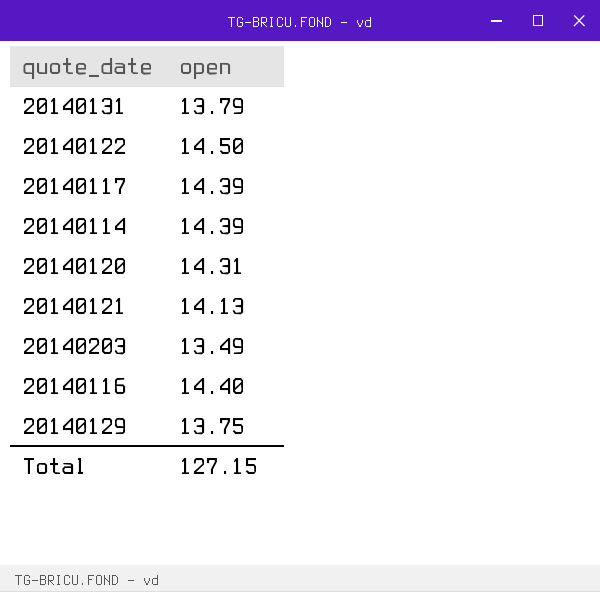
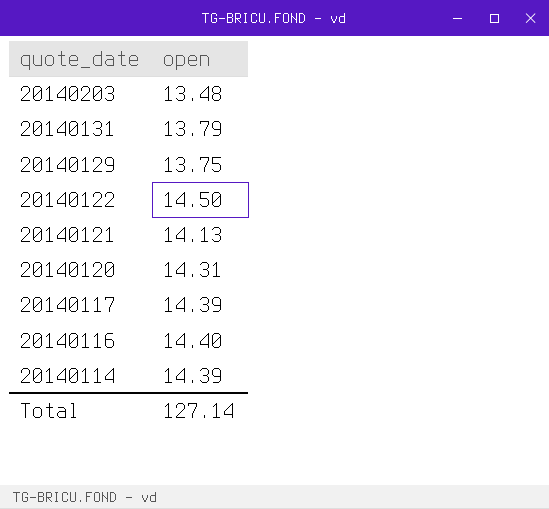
row order: none -> quote_date descending
20140203 | open: 13.49 -> 13.48
Total | open: 127.15 -> 127.14

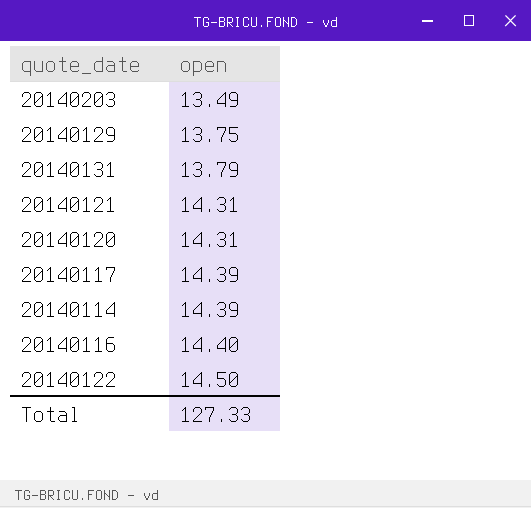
row order: quote_date descending -> open ascending
20140203 | open: 13.48 -> 13.49
20140121 | open: 14.13 -> 14.31
Total | open: 127.14 -> 127.33

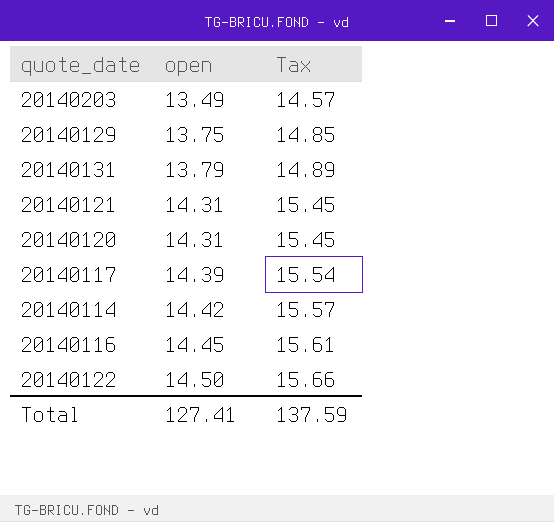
column Tax | formula: none -> [open] * 1.08
20140114 | open: 14.39 -> 14.42
20140116 | open: 14.40 -> 14.45
Total | open: 127.33 -> 127.41

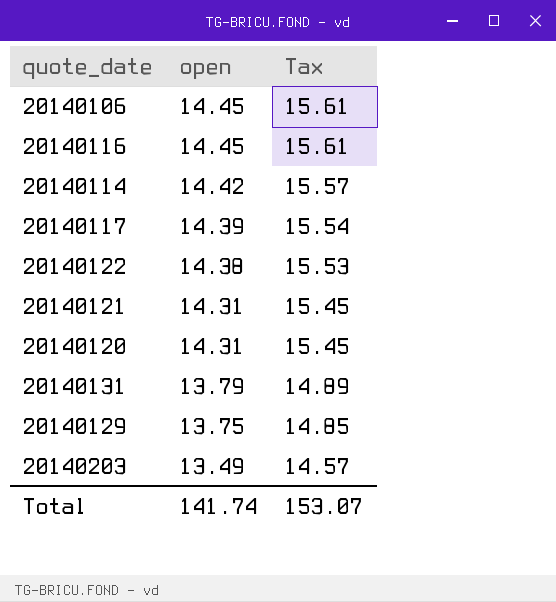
row order: open ascending -> open descending
row 20140106: none -> 14.45 | 15.61
20140122 | open: 14.50 -> 14.38
20140122 | Tax: 15.66 -> 15.53
Total | open: 127.41 -> 141.74
Total | Tax: 137.59 -> 153.07

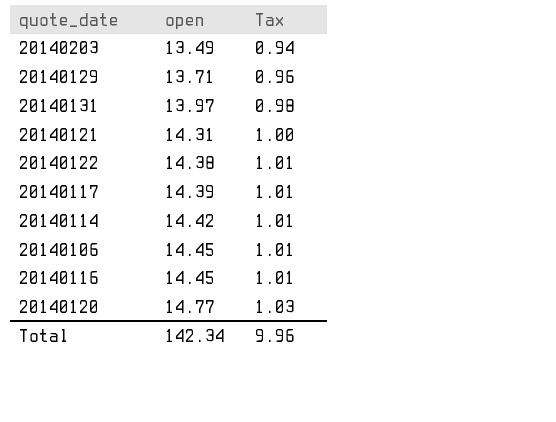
row order: open descending -> open ascending
column Tax | formula: [open] * 1.08 -> [open] * 0.07
20140129 | open: 13.75 -> 13.71
20140131 | open: 13.79 -> 13.97
20140120 | open: 14.31 -> 14.77
Total | open: 141.74 -> 142.34
Total | Tax: 153.07 -> 9.96

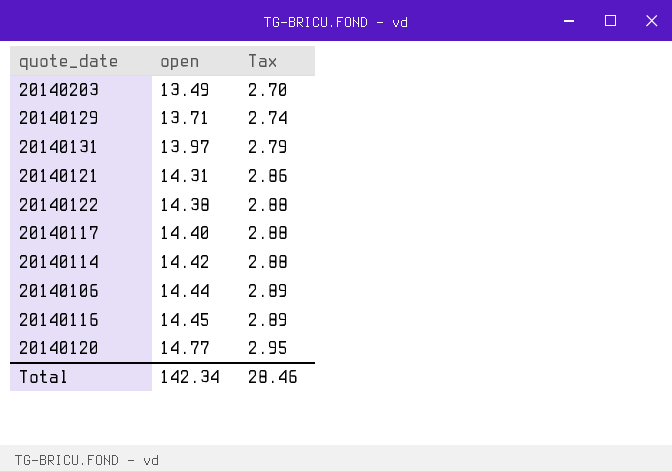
column Tax | formula: [open] * 0.07 -> [open] * 0.2
20140117 | open: 14.39 -> 14.40
20140106 | open: 14.45 -> 14.44
Total | Tax: 9.96 -> 28.46

